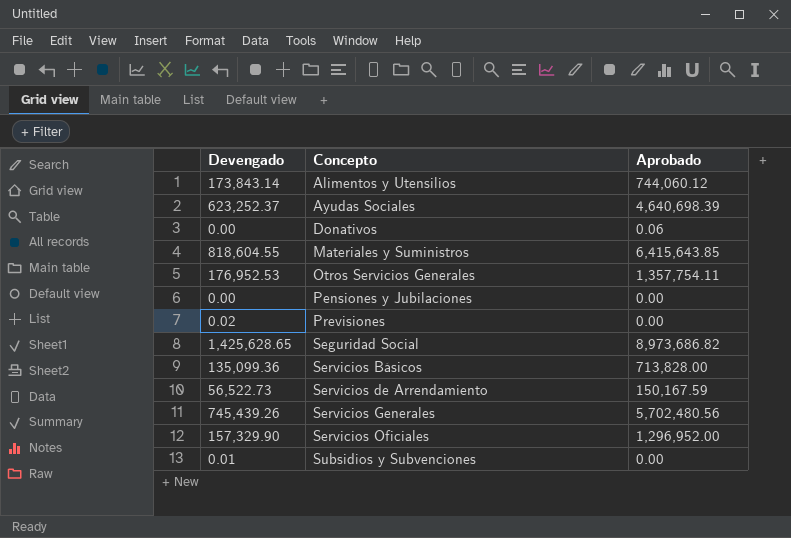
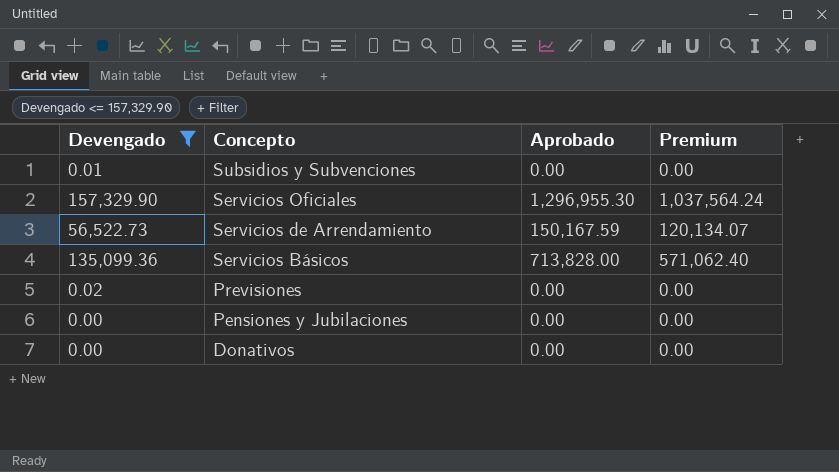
filter: none -> Devengado <= 157,329.90
row order: Concepto ascending -> Concepto descending
column Premium | formula: none -> [Aprobado] * 0.8
Servicios Oficiales | Aprobado: 1,296,952.00 -> 1,296,955.30
Donativos | Aprobado: 0.06 -> 0.00

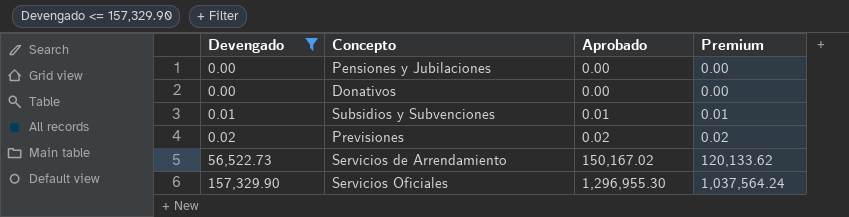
row order: Concepto descending -> Devengado ascending
row Servicios Básicos: 135,099.36 | 713,828.00 | 571,062.40 -> none
Subsidios y Subvenciones | Aprobado: 0.00 -> 0.01
Subsidios y Subvenciones | Premium: 0.00 -> 0.01
Previsiones | Aprobado: 0.00 -> 0.02
Previsiones | Premium: 0.00 -> 0.02
Servicios de Arrendamiento | Aprobado: 150,167.59 -> 150,167.02
Servicios de Arrendamiento | Premium: 120,134.07 -> 120,133.62

